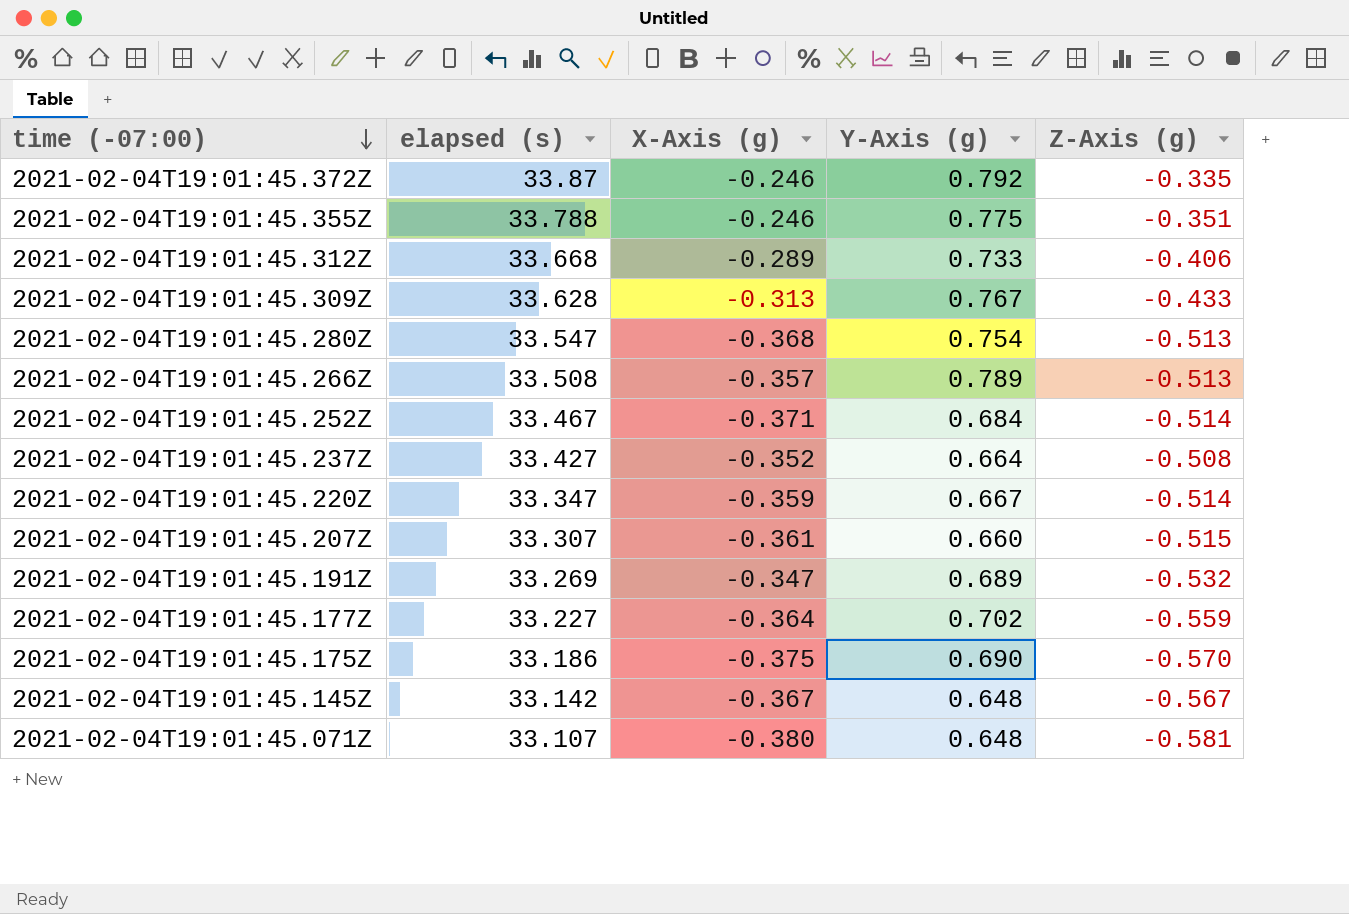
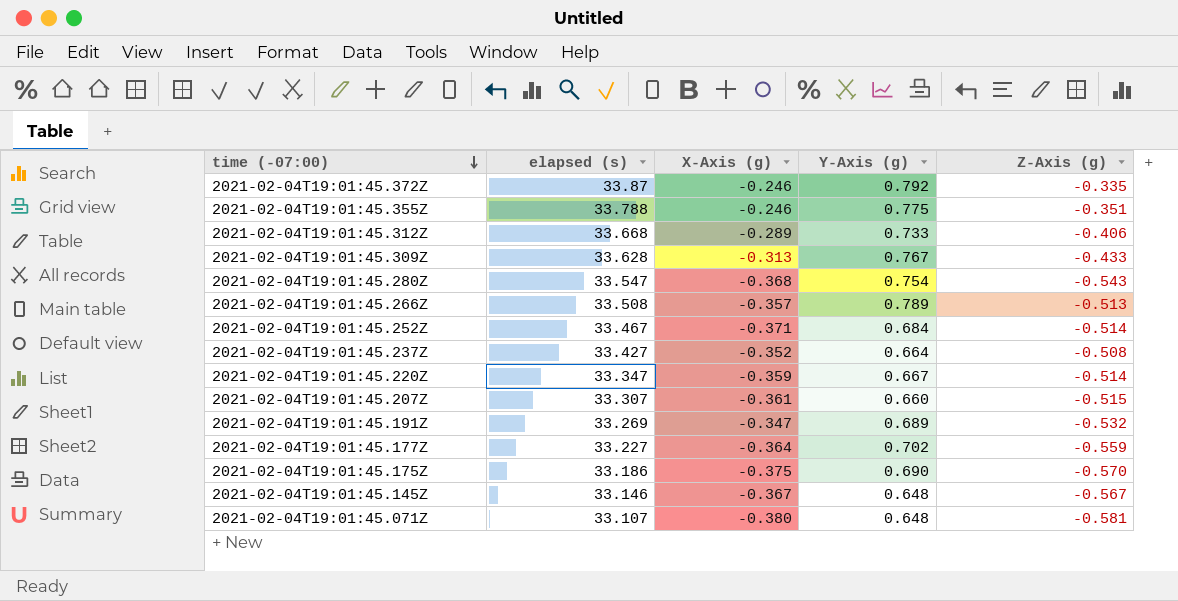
2021-02-04T19:01:45.280Z | Z-Axis (g): -0.513 -> -0.543
2021-02-04T19:01:45.145Z | elapsed (s): 33.142 -> 33.146

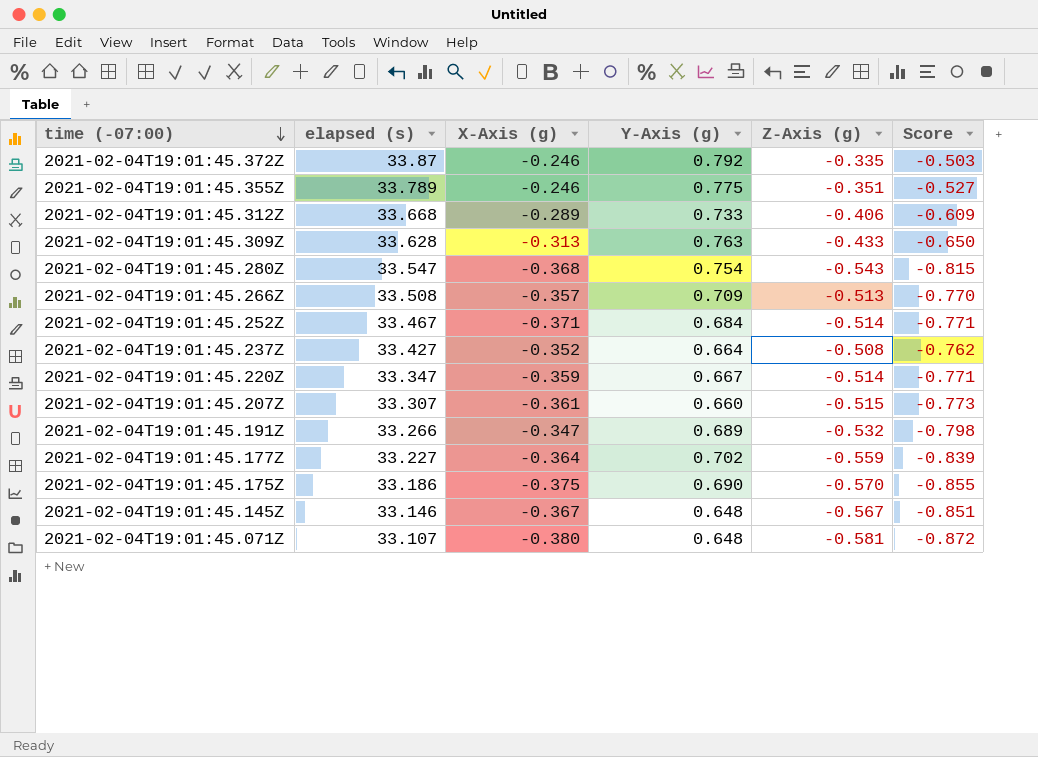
column Score | formula: none -> [Z-Axis (g)] * 1.5
2021-02-04T19:01:45.355Z | elapsed (s): 33.788 -> 33.789
2021-02-04T19:01:45.309Z | Y-Axis (g): 0.767 -> 0.763
2021-02-04T19:01:45.266Z | Y-Axis (g): 0.789 -> 0.709
2021-02-04T19:01:45.191Z | elapsed (s): 33.269 -> 33.266

